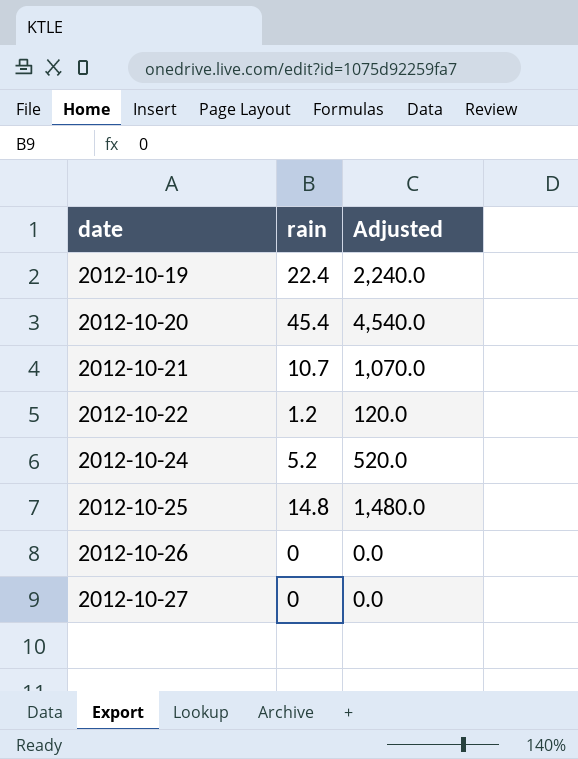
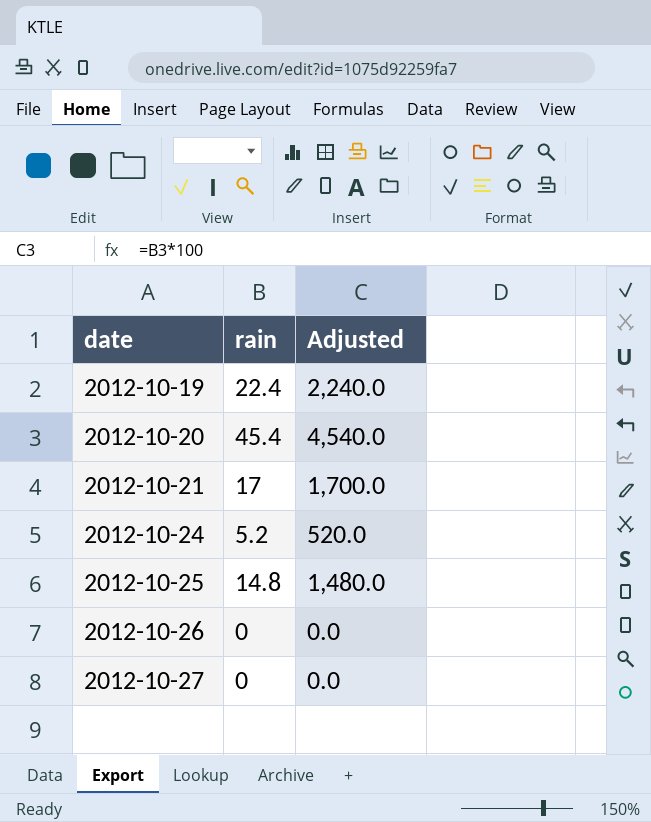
row 2012-10-22: 1.2 | 120.0 -> none
2012-10-21 | rain: 10.7 -> 17
2012-10-21 | Adjusted: 1,070.0 -> 1,700.0

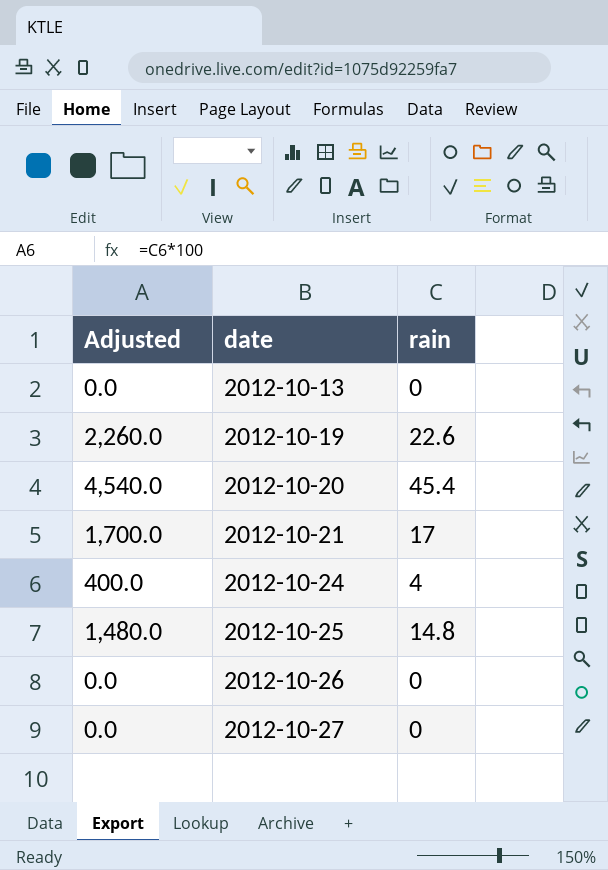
column Adjusted | position: 3 -> 1
row 2012-10-13: none -> 0.0 | 0
2012-10-19 | Adjusted: 2,240.0 -> 2,260.0
2012-10-19 | rain: 22.4 -> 22.6
2012-10-24 | Adjusted: 520.0 -> 400.0
2012-10-24 | rain: 5.2 -> 4

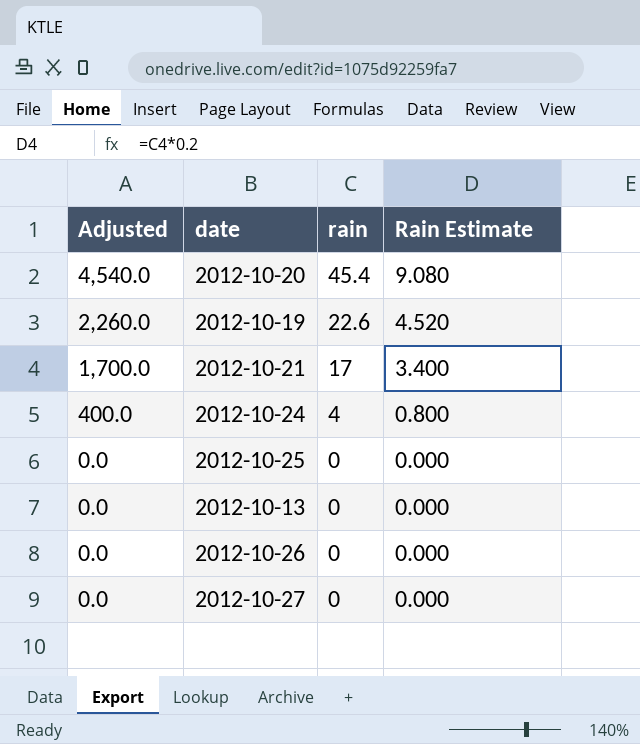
row order: date ascending -> Adjusted descending
column Rain Estimate | formula: none -> [rain] * 0.2
2012-10-25 | Adjusted: 1,480.0 -> 0.0
2012-10-25 | rain: 14.8 -> 0

